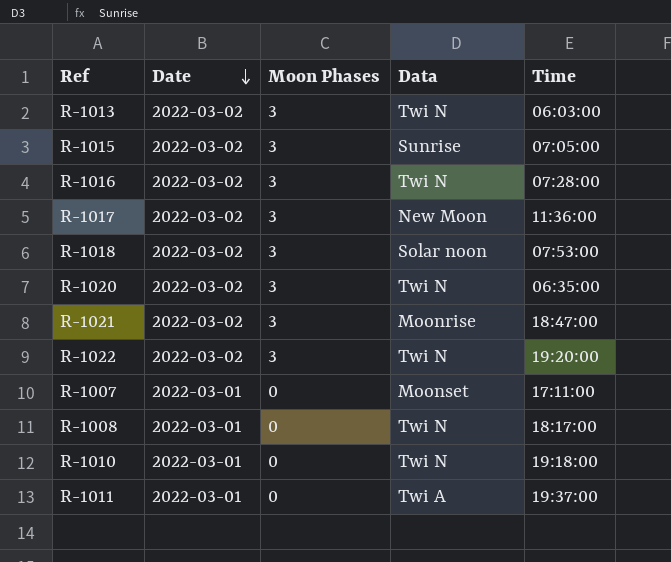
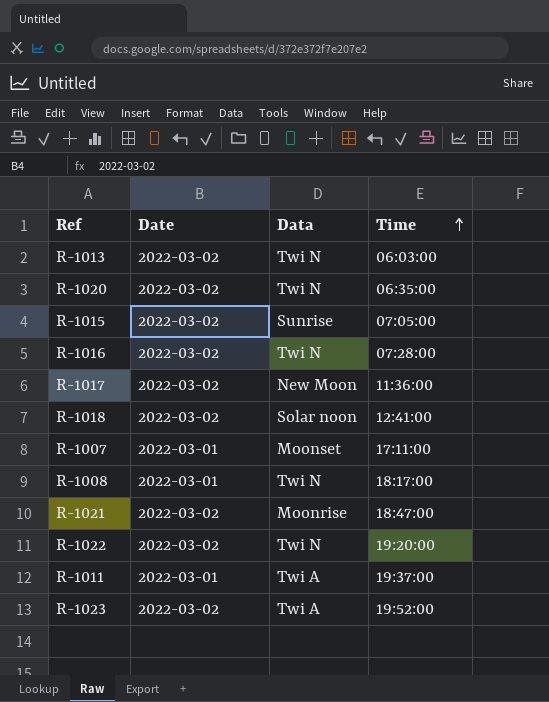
row order: Date descending -> Time ascending
column Moon Phases | position: 3 -> none
row R-1010: 2022-03-01 | 0 | Twi N | 19:18:00 -> none
R-1018 | Time: 07:53:00 -> 12:41:00
row R-1023: none -> 2022-03-02 | Twi A | 19:52:00

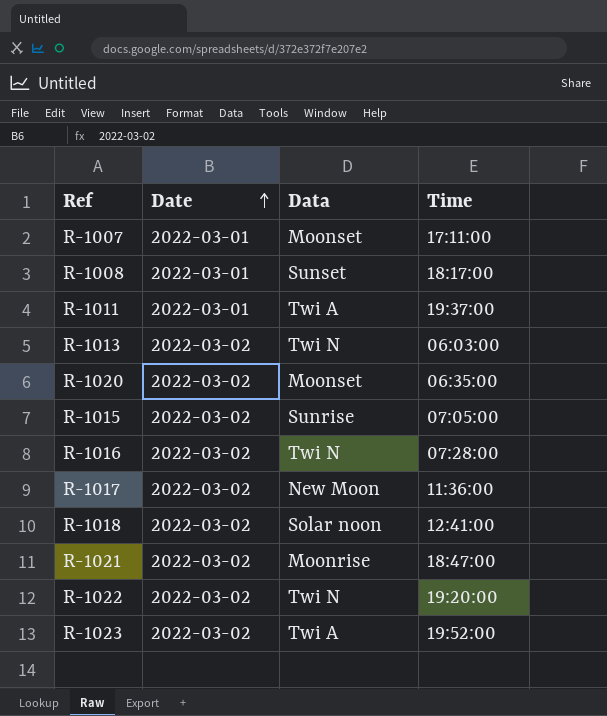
row order: Time ascending -> Date ascending
R-1008 | Data: Twi N -> Sunset
R-1020 | Data: Twi N -> Moonset

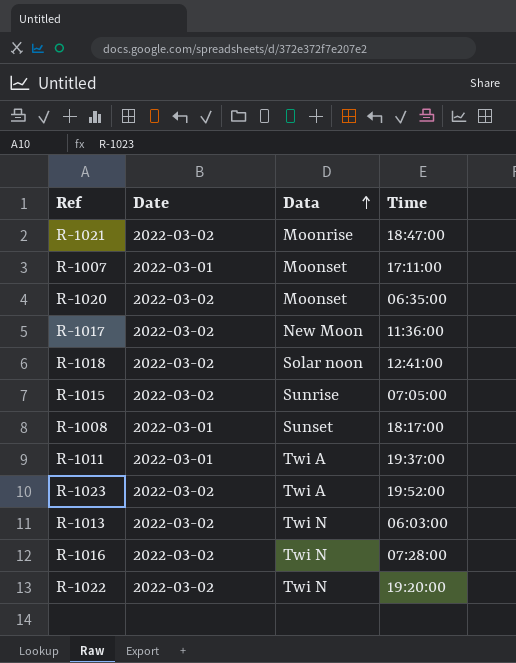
row order: Date ascending -> Data ascending

